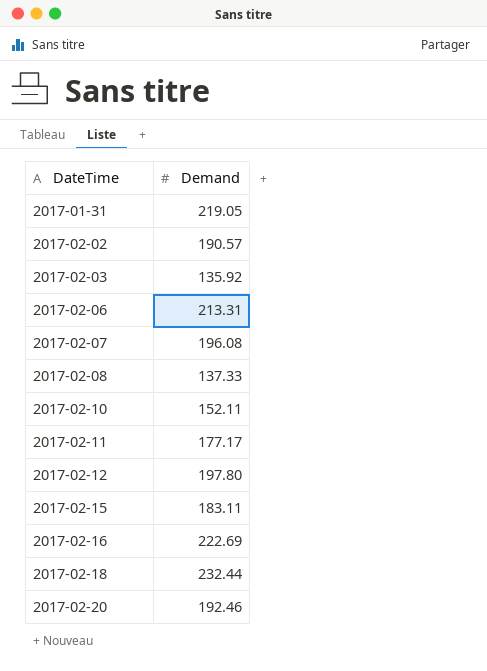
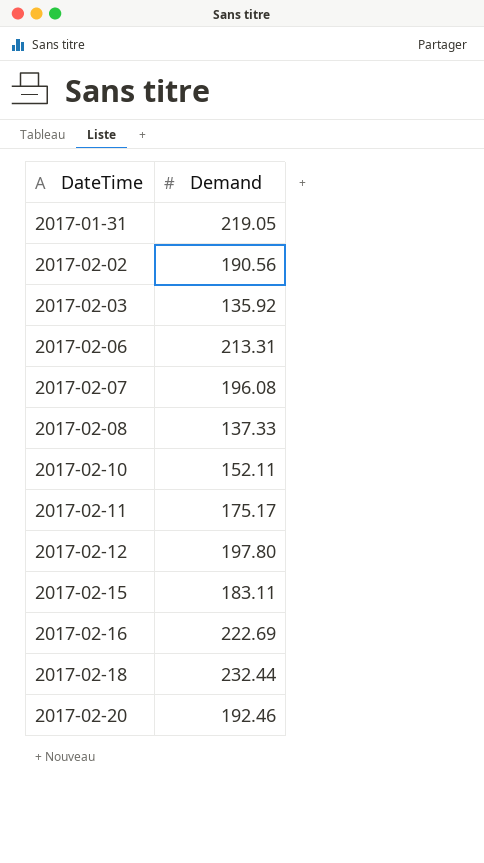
2017-02-02 | Demand: 190.57 -> 190.56
2017-02-11 | Demand: 177.17 -> 175.17

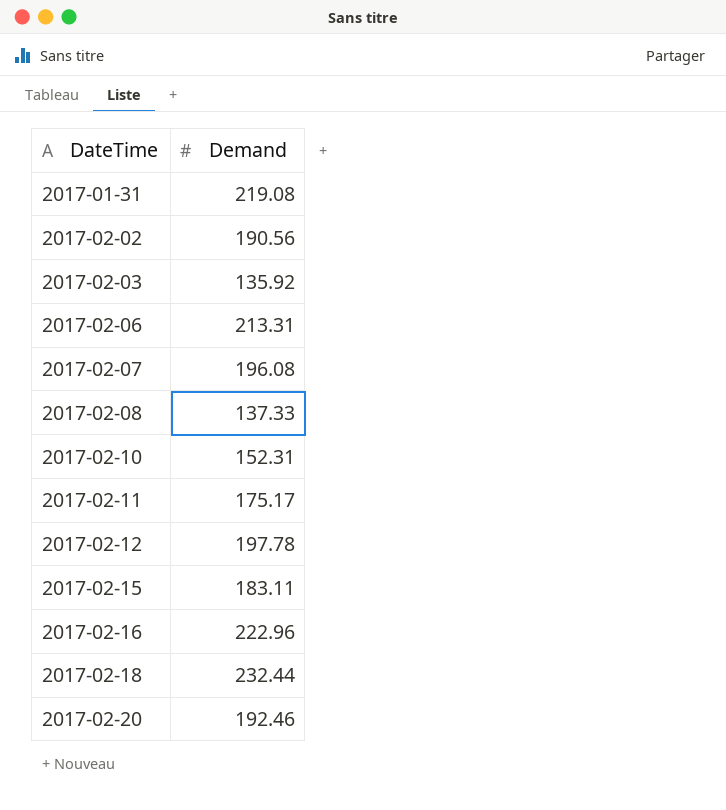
2017-01-31 | Demand: 219.05 -> 219.08
2017-02-10 | Demand: 152.11 -> 152.31
2017-02-12 | Demand: 197.80 -> 197.78
2017-02-16 | Demand: 222.69 -> 222.96

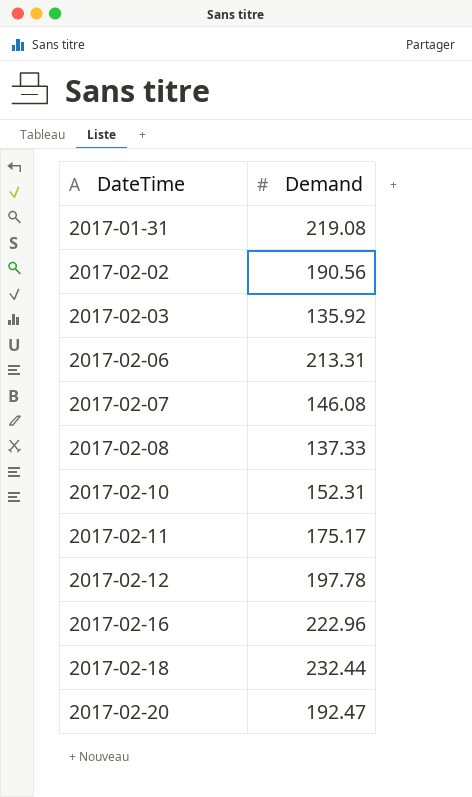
row 2017-02-15: 183.11 -> none
2017-02-07 | Demand: 196.08 -> 146.08
2017-02-20 | Demand: 192.46 -> 192.47

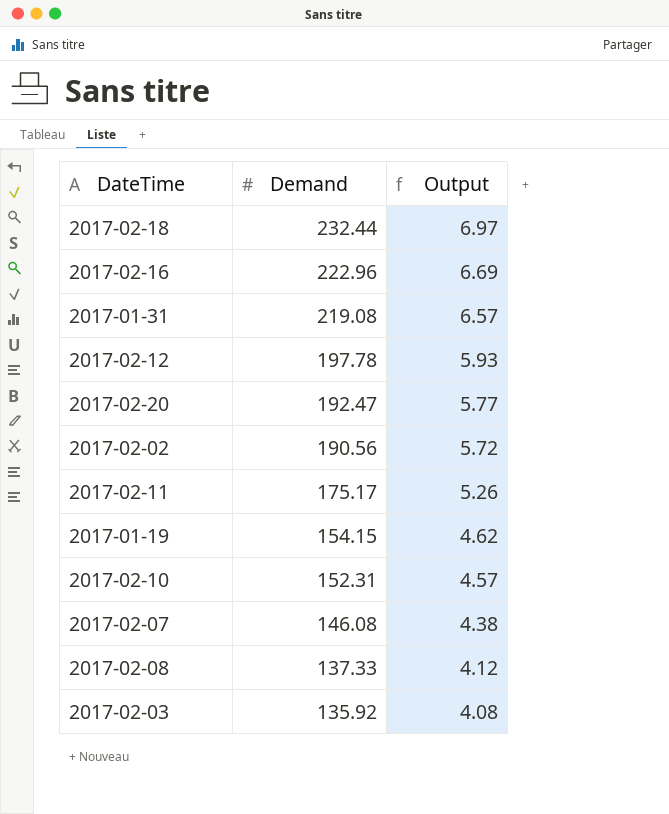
row order: DateTime ascending -> Demand descending
column Output | formula: none -> [Demand] * 0.03
row 2017-02-06: 213.31 -> none
row 2017-01-19: none -> 154.15 | 4.62

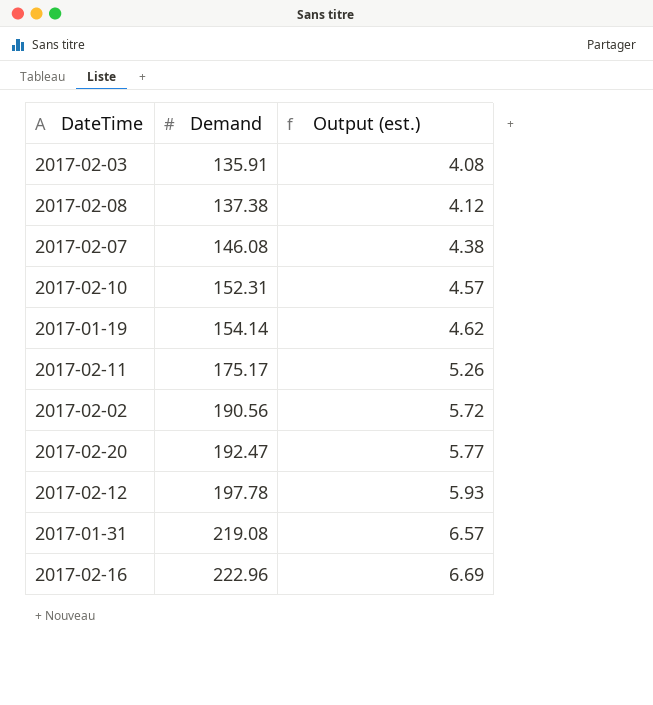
row order: Demand descending -> Demand ascending
column name: Output -> Output (est.)
row 2017-02-18: 232.44 | 6.97 -> none
2017-02-03 | Demand: 135.92 -> 135.91
2017-02-08 | Demand: 137.33 -> 137.38
2017-01-19 | Demand: 154.15 -> 154.14

